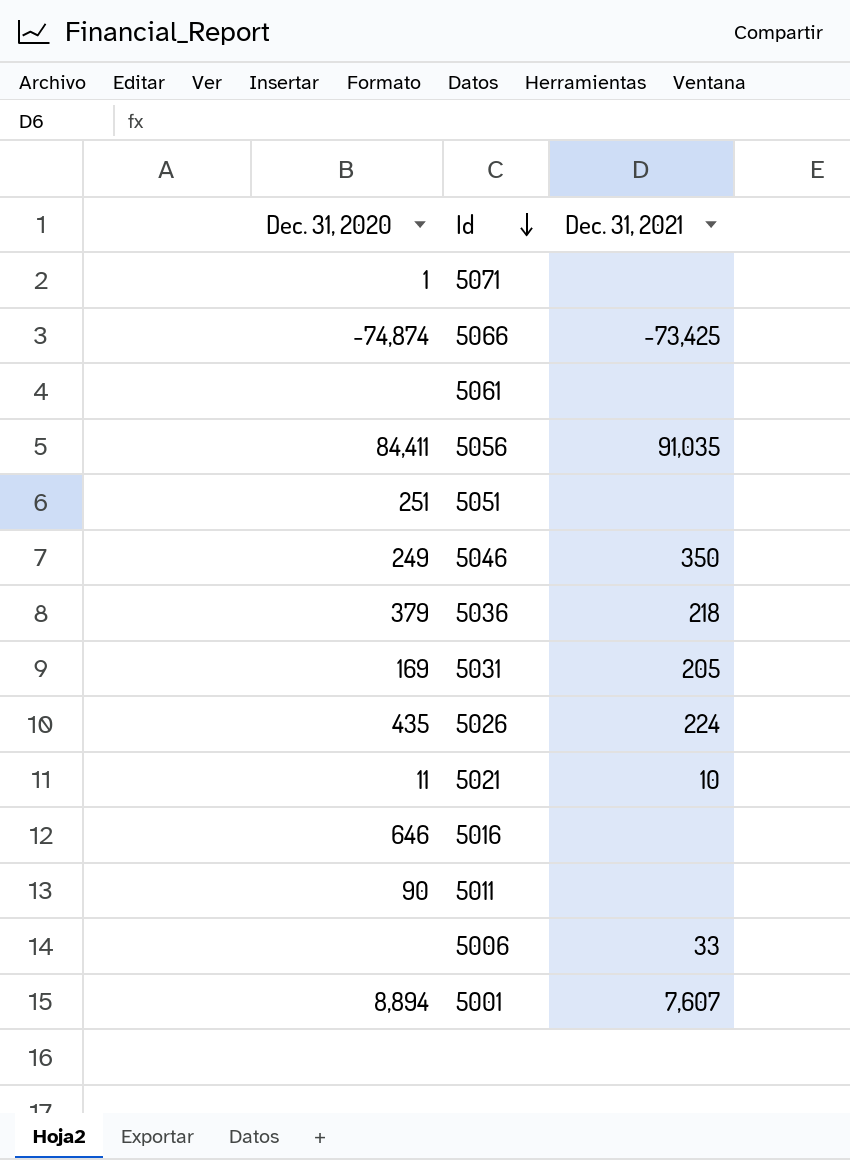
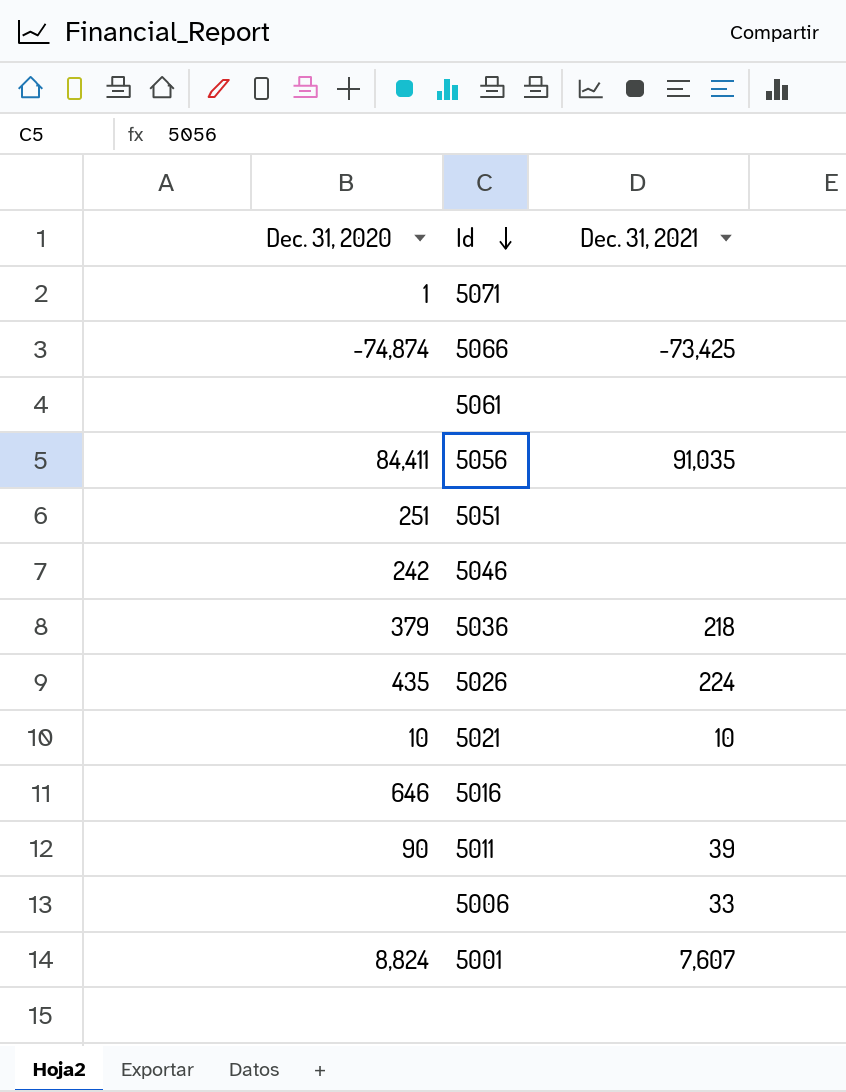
row 5031: 169 | 205 -> none
5046 | Dec. 31, 2020: 249 -> 242
5046 | Dec. 31, 2021: 350 -> none
5021 | Dec. 31, 2020: 11 -> 10
5011 | Dec. 31, 2021: none -> 39
5001 | Dec. 31, 2020: 8,894 -> 8,824

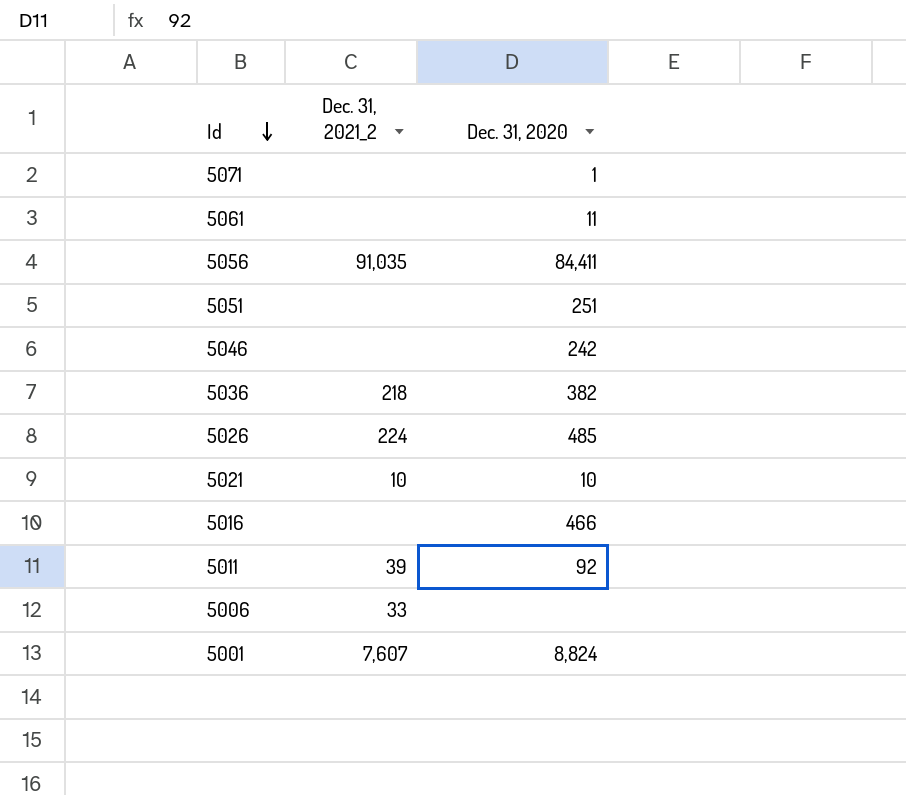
column name: Dec. 31, 2021 -> Dec. 31, 2021_2
column Dec. 31, 2020 | position: 1 -> 3
row 5066: -74,874 | -73,425 -> none
5061 | Dec. 31, 2020: none -> 11
5036 | Dec. 31, 2020: 379 -> 382
5026 | Dec. 31, 2020: 435 -> 485
5016 | Dec. 31, 2020: 646 -> 466
5011 | Dec. 31, 2020: 90 -> 92

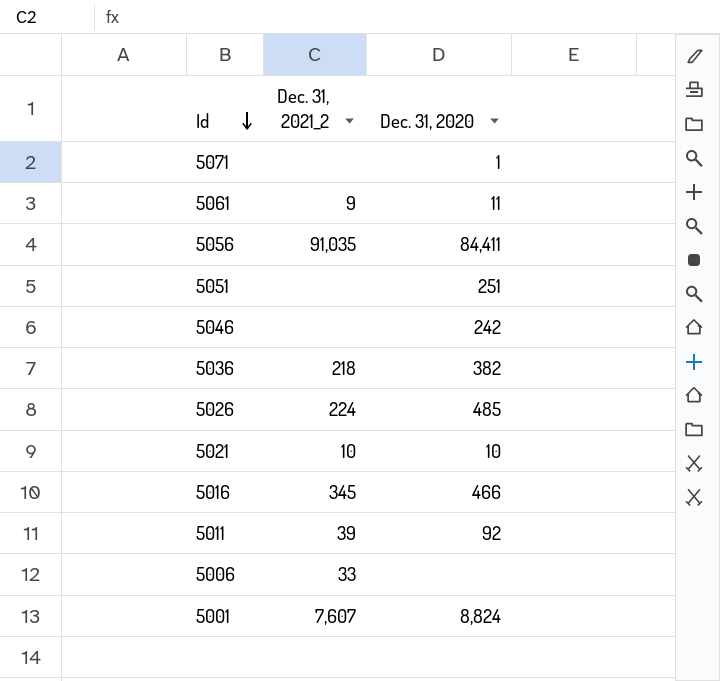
5061 | Dec. 31, 2021_2: none -> 9
5016 | Dec. 31, 2021_2: none -> 345

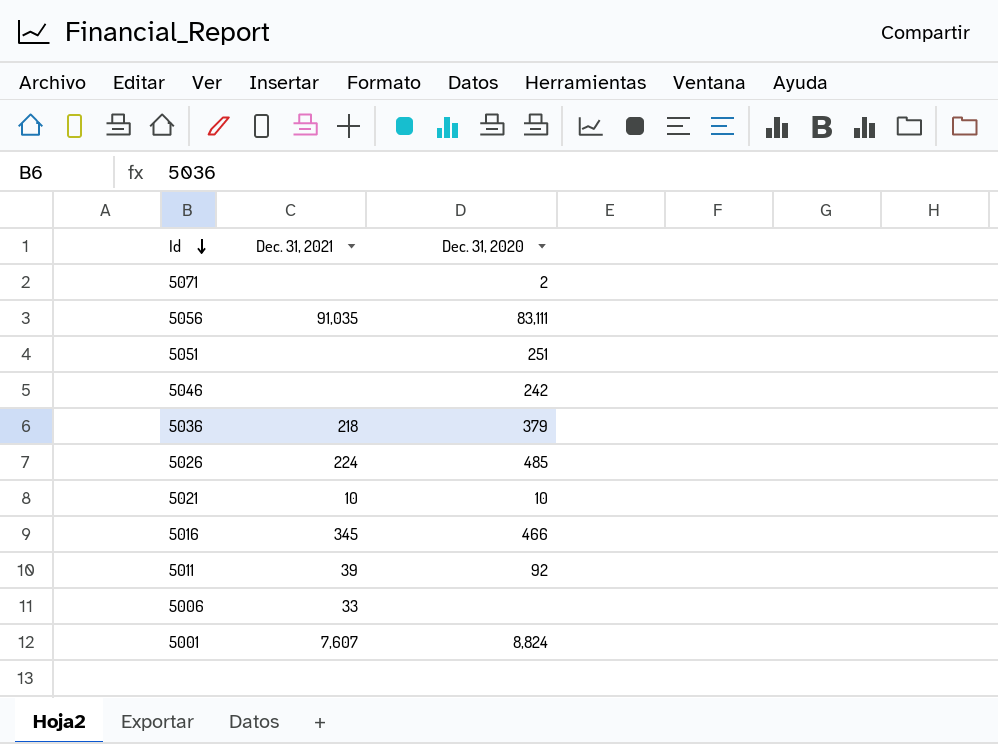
column name: Dec. 31, 2021_2 -> Dec. 31, 2021
row 5061: 9 | 11 -> none
5071 | Dec. 31, 2020: 1 -> 2
5056 | Dec. 31, 2020: 84,411 -> 83,111
5036 | Dec. 31, 2020: 382 -> 379

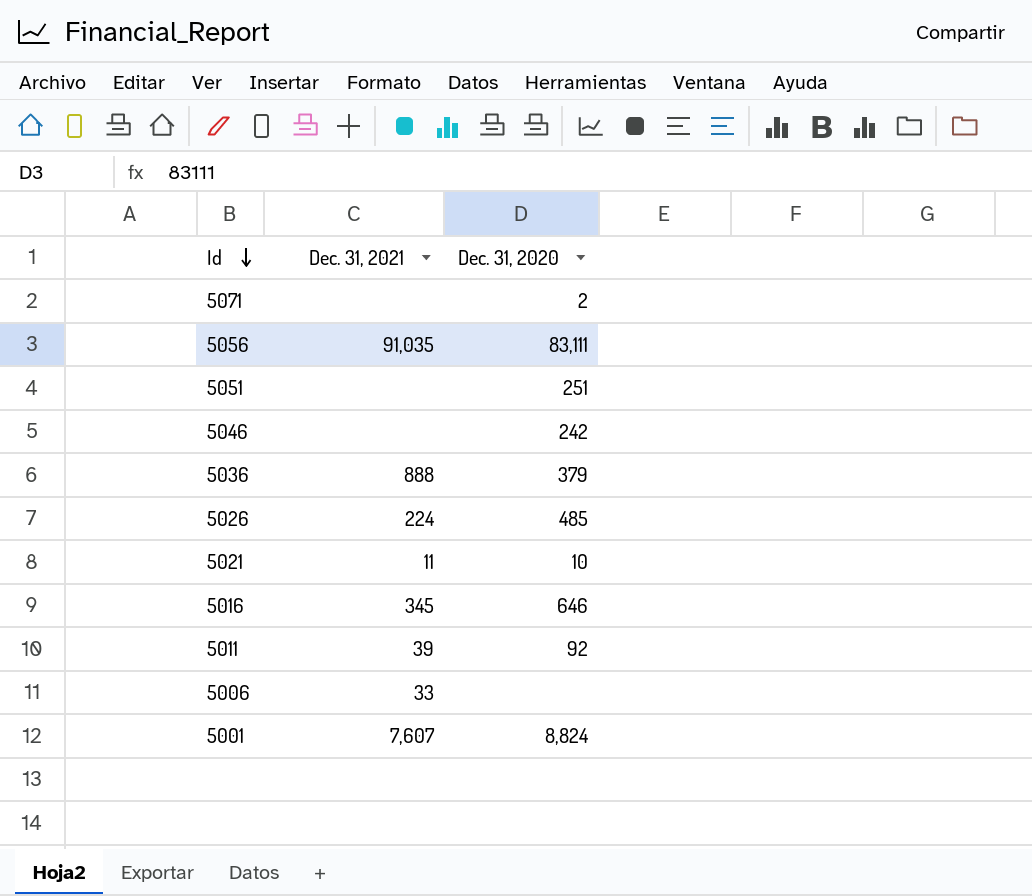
5036 | Dec. 31, 2021: 218 -> 888
5021 | Dec. 31, 2021: 10 -> 11
5016 | Dec. 31, 2020: 466 -> 646

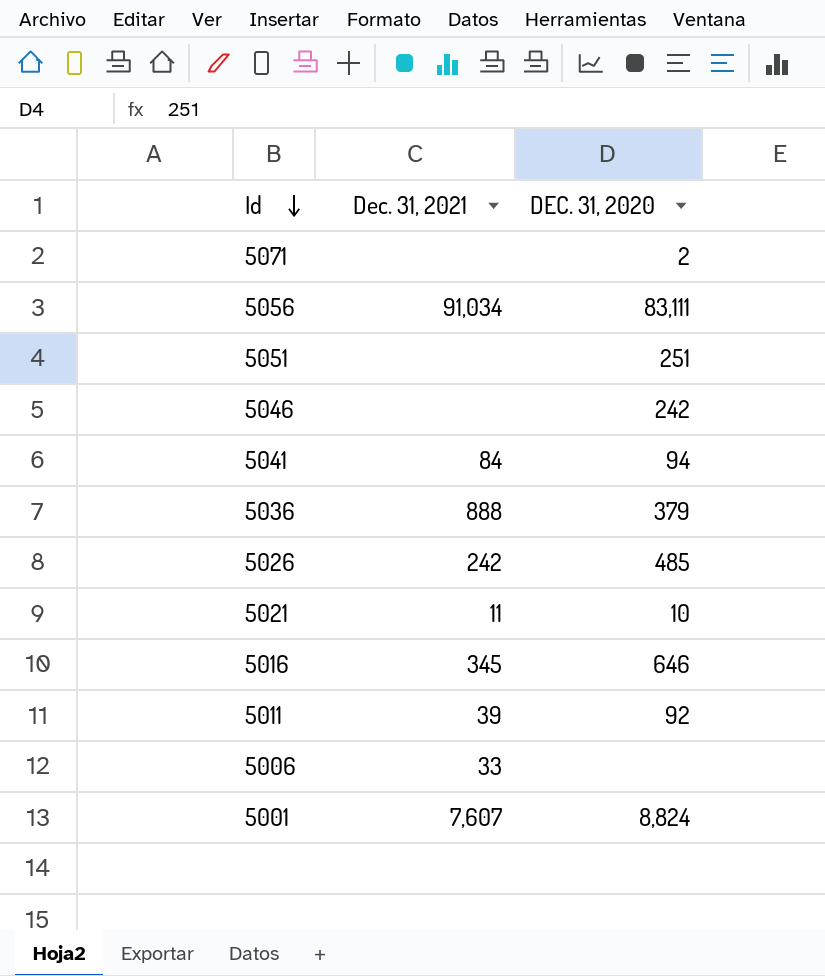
column name: Dec. 31, 2020 -> DEC. 31, 2020
5056 | Dec. 31, 2021: 91,035 -> 91,034
row 5041: none -> 84 | 94
5026 | Dec. 31, 2021: 224 -> 242

